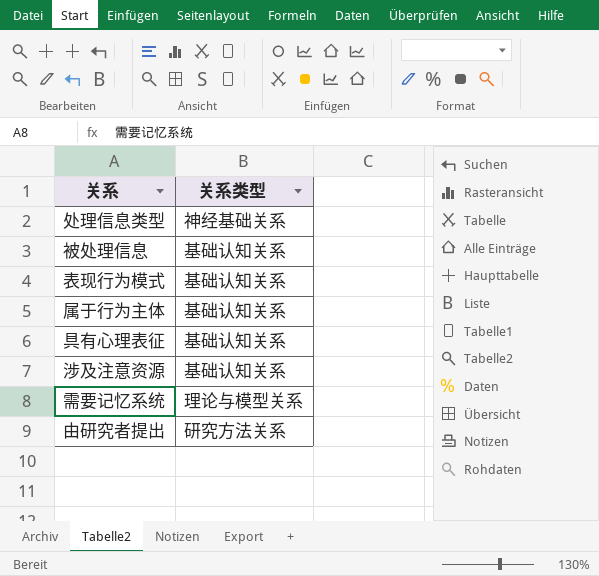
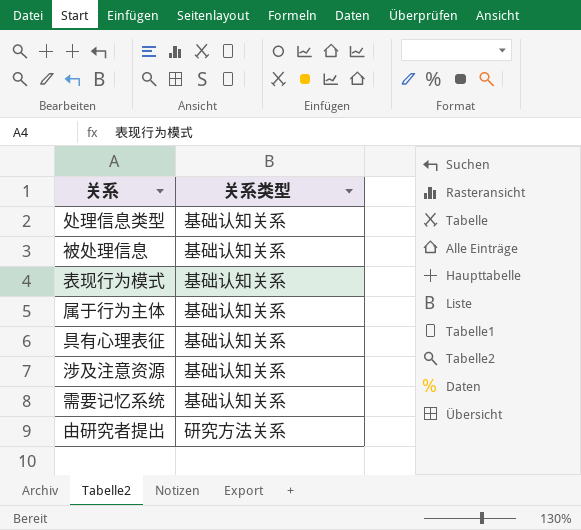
处理信息类型 | 关系类型: 神经基础关系 -> 基础认知关系
需要记忆系统 | 关系类型: 理论与模型关系 -> 基础认知关系

